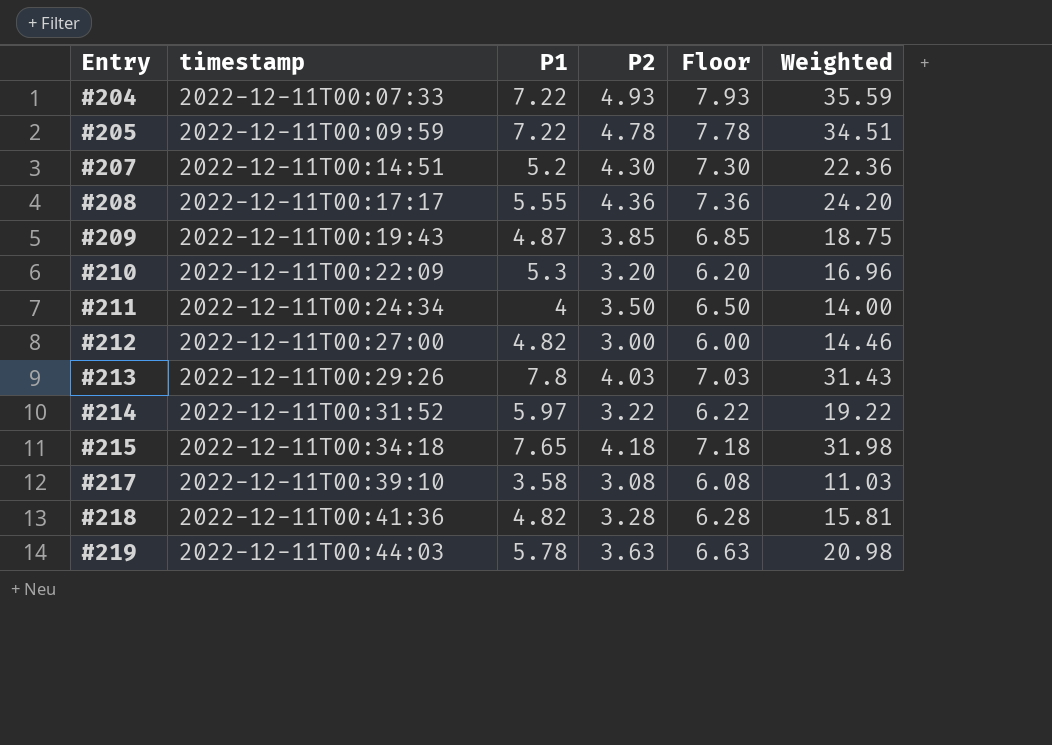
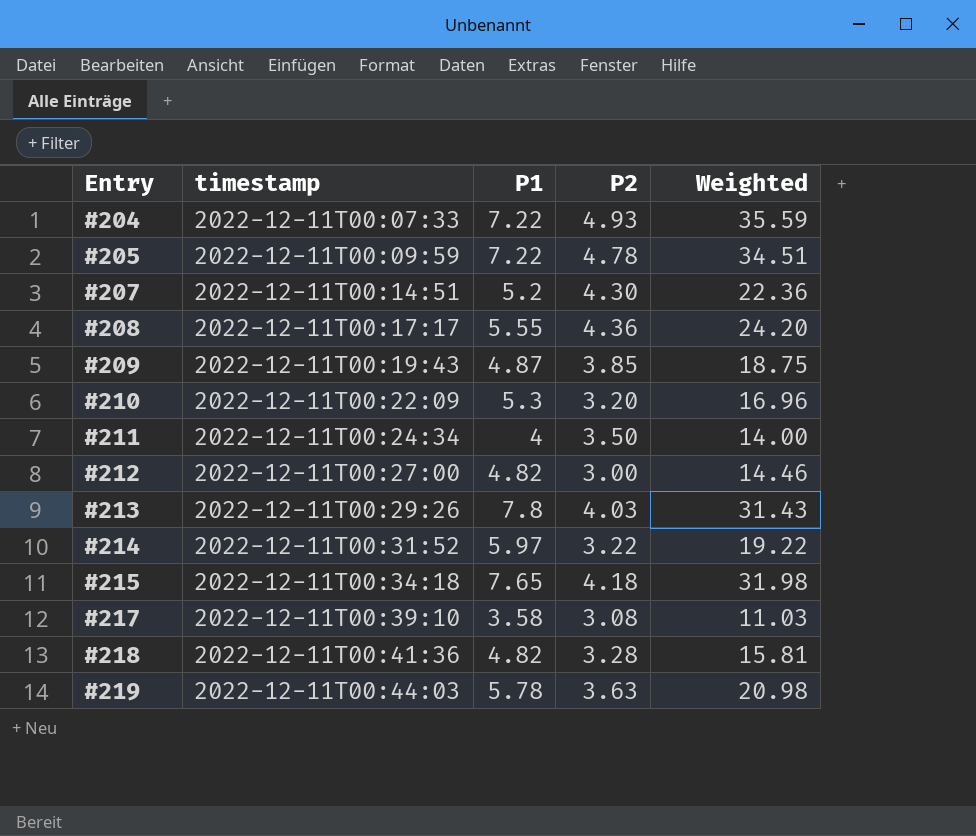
column Floor | formula: [P2] + 3 -> none

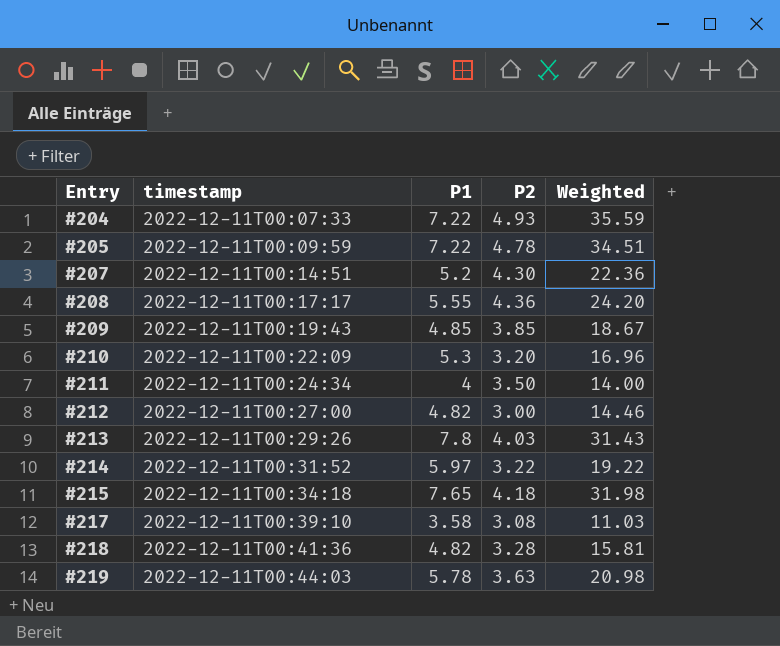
#209 | P1: 4.87 -> 4.85
#209 | Weighted: 18.75 -> 18.67

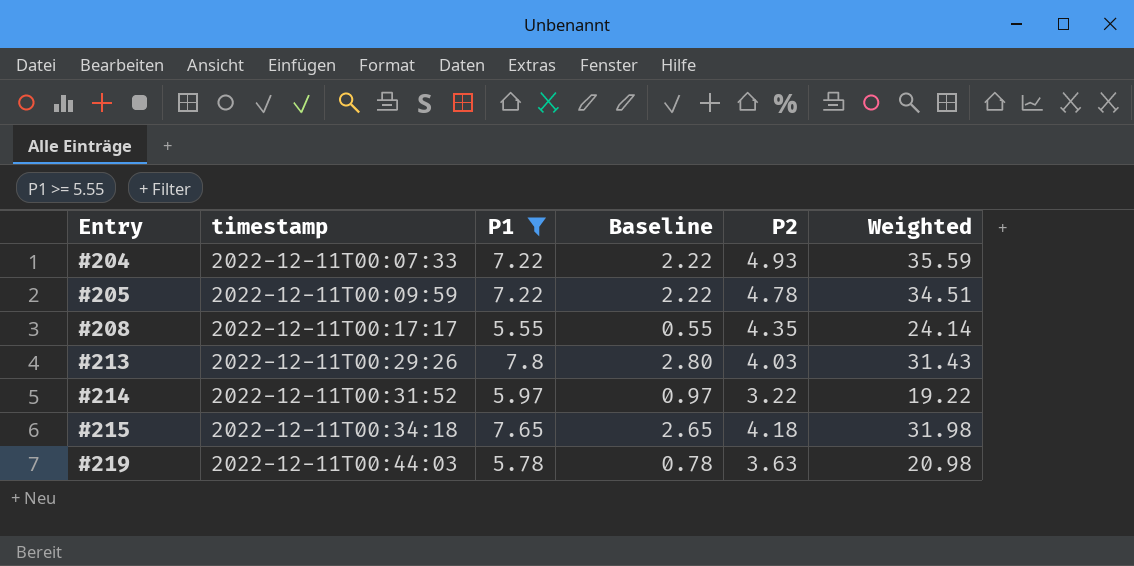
filter: none -> P1 >= 5.55
column Baseline | formula: none -> [P1] - 5
#208 | P2: 4.36 -> 4.35
#208 | Weighted: 24.20 -> 24.14

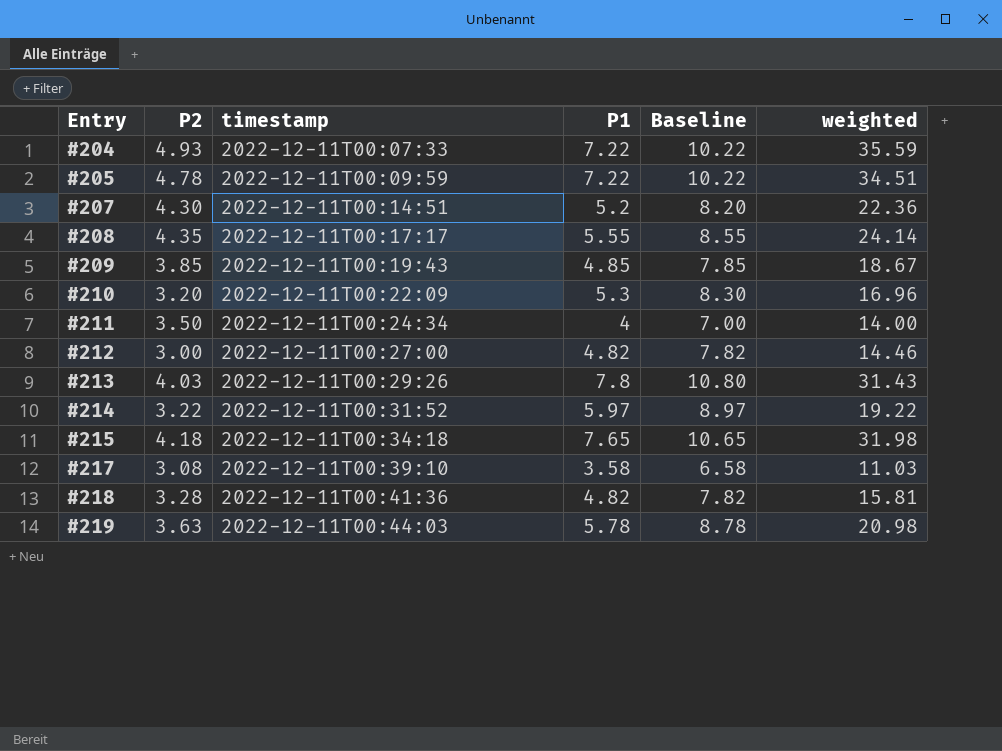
filter: P1 >= 5.55 -> none
column P2 | position: 5 -> 2
column Baseline | formula: [P1] - 5 -> [P1] + 3
column name: Weighted -> weighted

